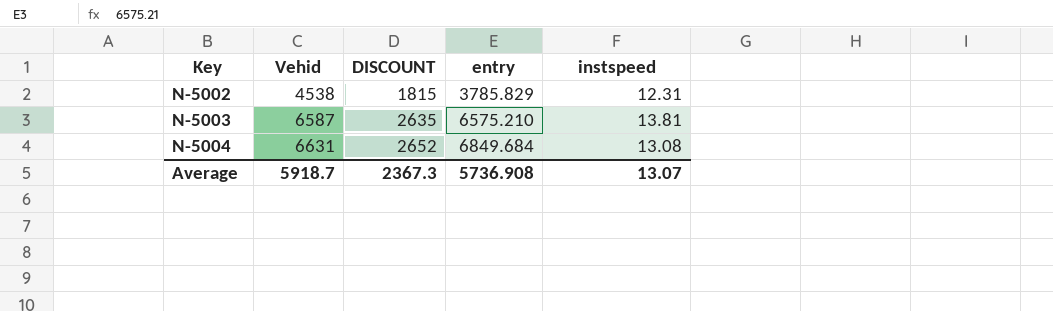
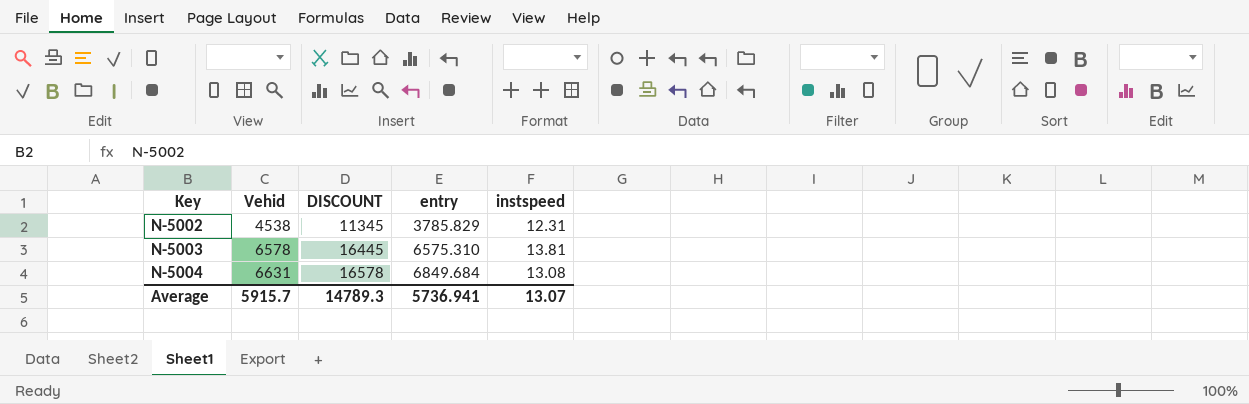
column DISCOUNT | formula: [Vehid] * 0.4 -> [Vehid] * 2.5
N-5003 | Vehid: 6587 -> 6578
N-5003 | entry: 6575.210 -> 6575.310
Average | Vehid: 5918.7 -> 5915.7
Average | DISCOUNT: 2367.3 -> 14789.3
Average | entry: 5736.908 -> 5736.941

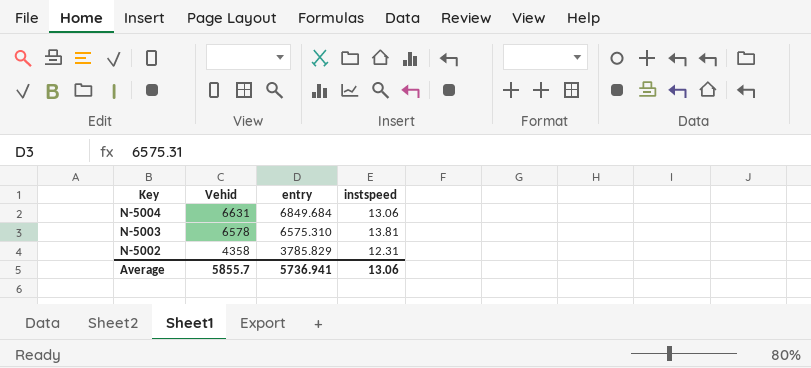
row order: Key ascending -> Key descending
column DISCOUNT | formula: [Vehid] * 2.5 -> none
N-5004 | instspeed: 13.08 -> 13.06
N-5002 | Vehid: 4538 -> 4358
Average | Vehid: 5915.7 -> 5855.7
Average | instspeed: 13.07 -> 13.06

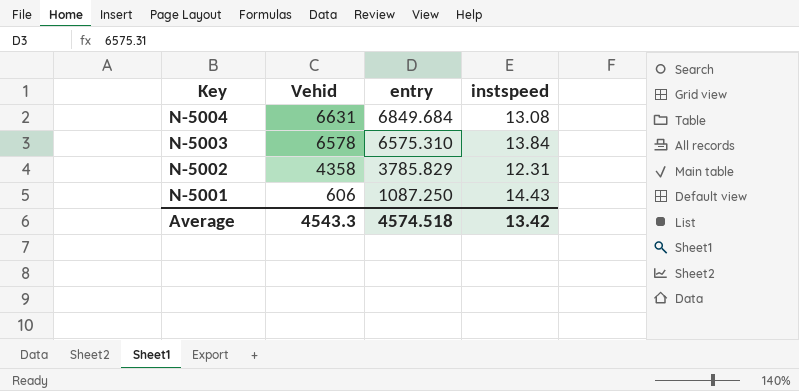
N-5004 | instspeed: 13.06 -> 13.08
N-5003 | instspeed: 13.81 -> 13.84
row N-5001: none -> 606 | 1087.250 | 14.43
Average | Vehid: 5855.7 -> 4543.3
Average | entry: 5736.941 -> 4574.518
Average | instspeed: 13.06 -> 13.42

